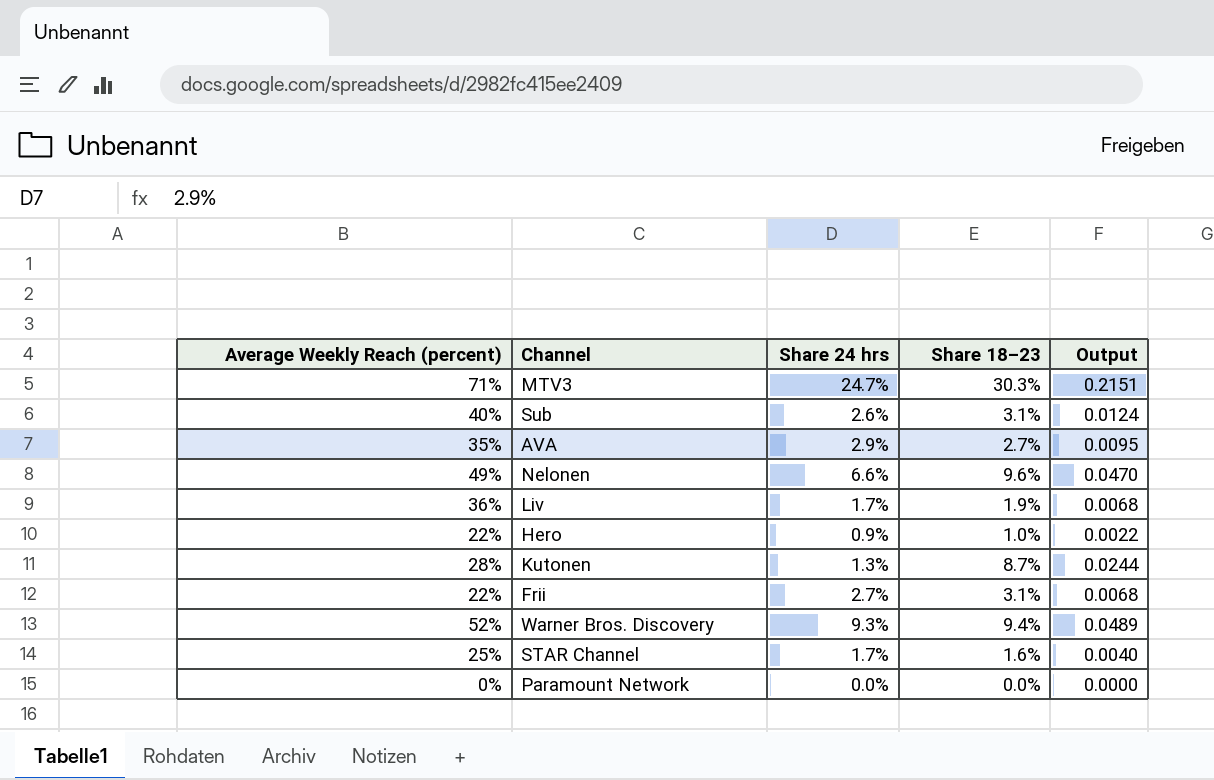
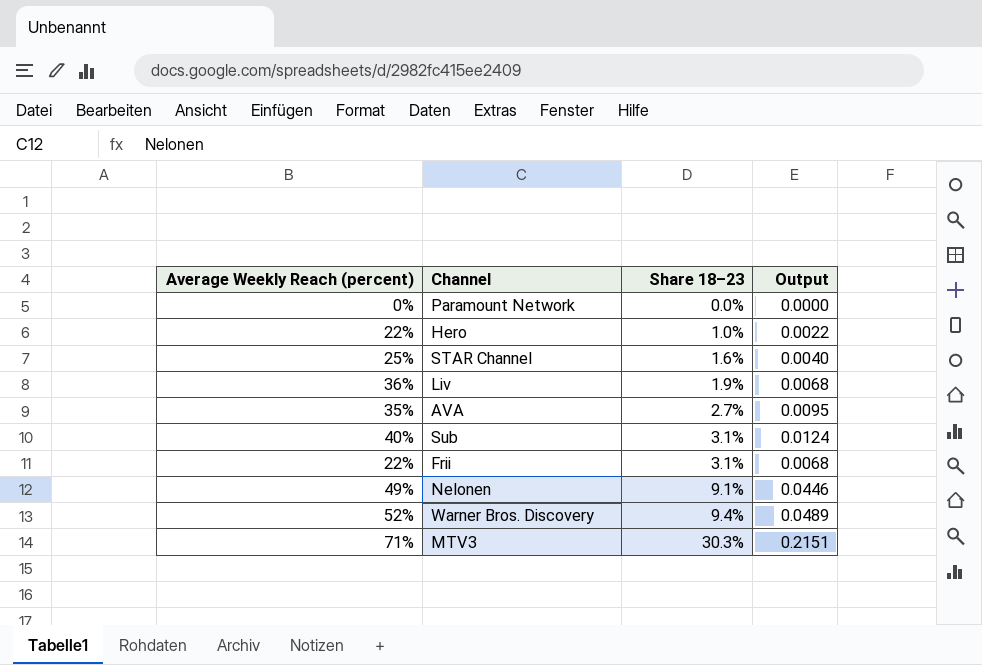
row order: none -> Share 18–23 ascending
column Share 24 hrs | position: 3 -> none
row Kutonen: 28% | 1.3% | 8.7% | 0.0244 -> none
Nelonen | Share 18–23: 9.6% -> 9.1%
Nelonen | Output: 0.0470 -> 0.0446

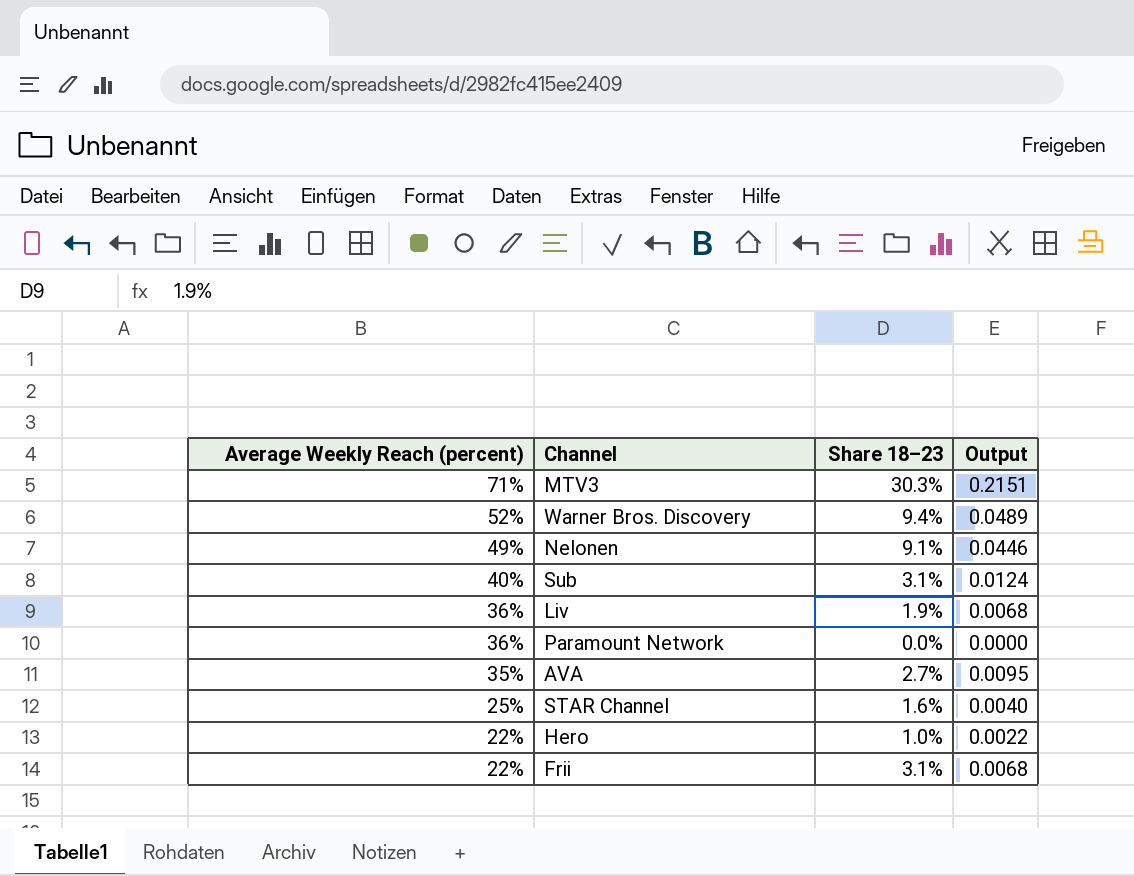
row order: Share 18–23 ascending -> Average Weekly Reach (percent) descending
Paramount Network | Average Weekly Reach (percent): 0% -> 36%

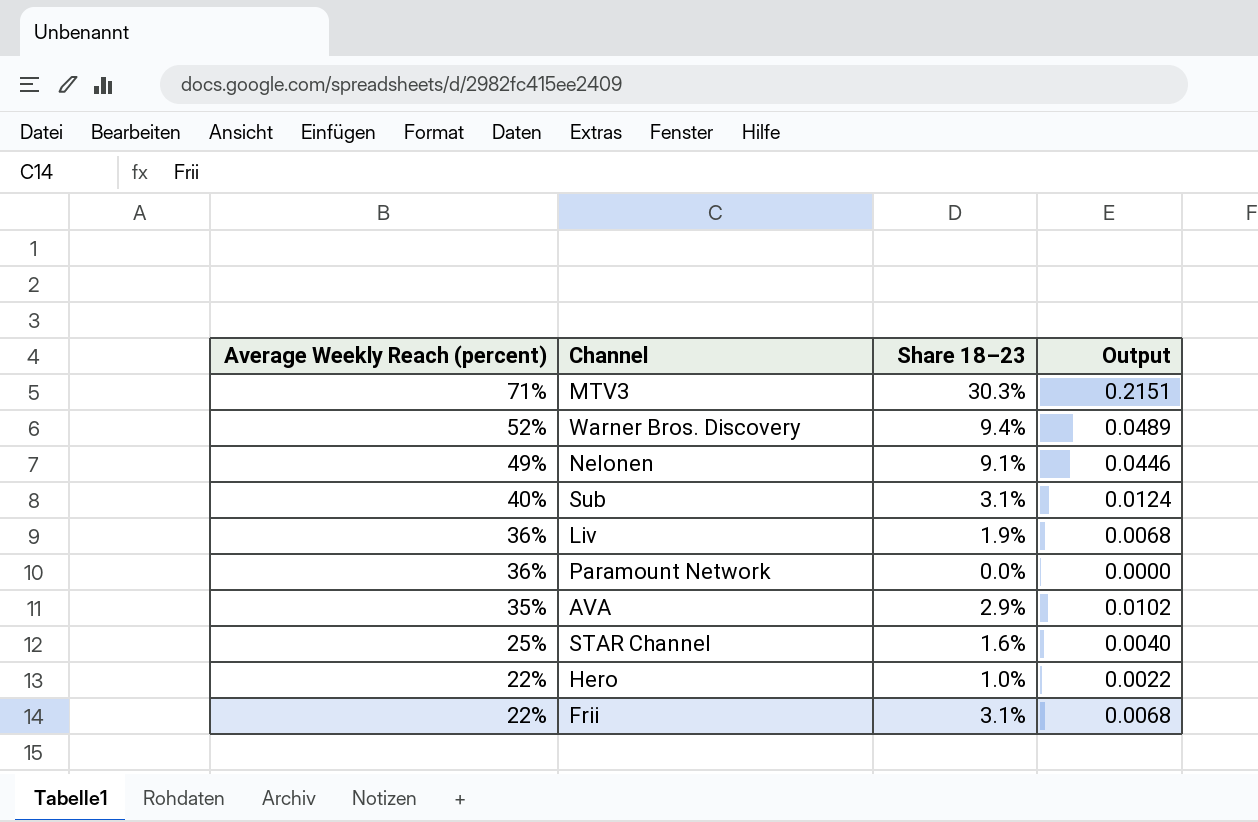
AVA | Share 18–23: 2.7% -> 2.9%
AVA | Output: 0.0095 -> 0.0102

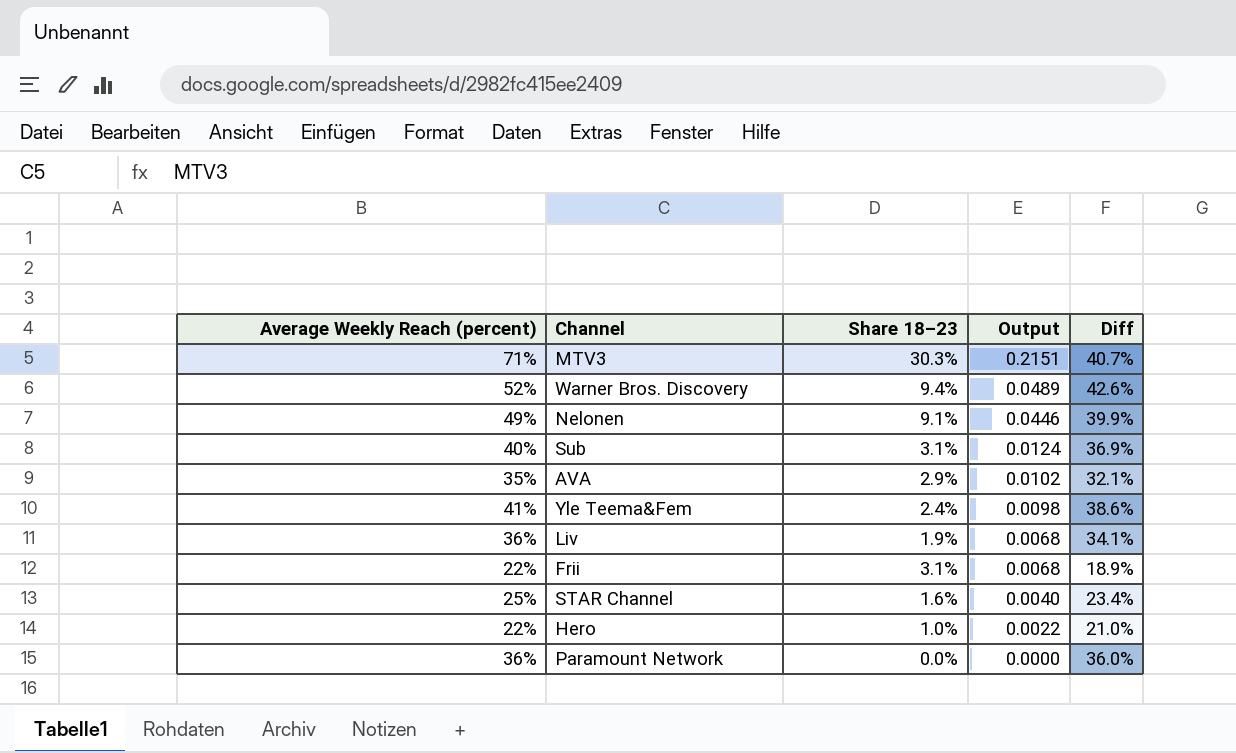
row order: Average Weekly Reach (percent) descending -> Output descending
column Diff | formula: none -> [Average Weekly Reach (percent)] - [Share 18–23]
row Yle Teema&Fem: none -> 41% | 2.4% | 0.0098 | 38.6%

